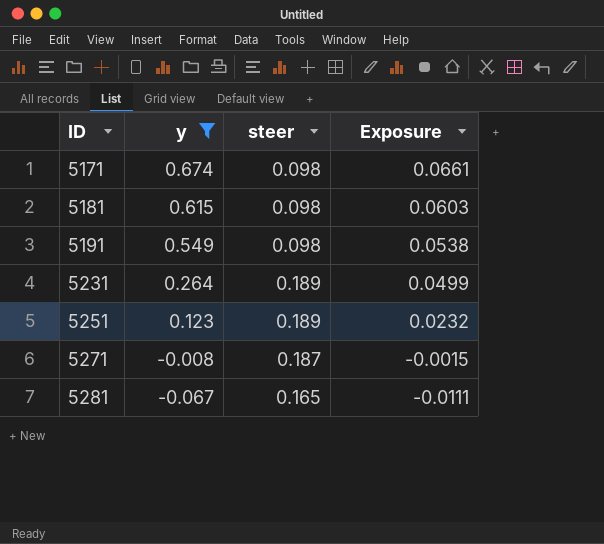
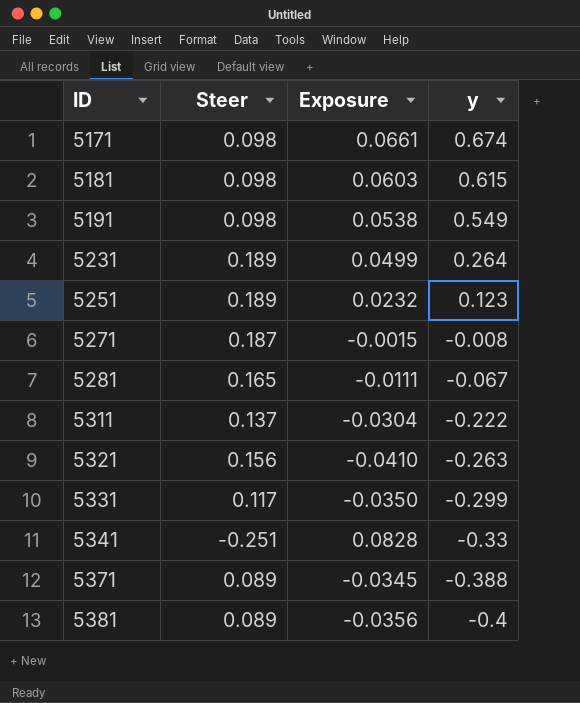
filter: y >= -0.067 -> none
column name: steer -> Steer
column y | position: 2 -> 4

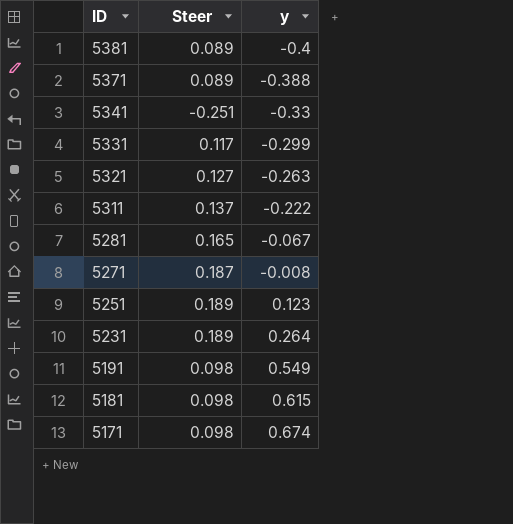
row order: ID ascending -> ID descending
column Exposure | formula: [Steer] * [y] -> none
5321 | Steer: 0.156 -> 0.127

